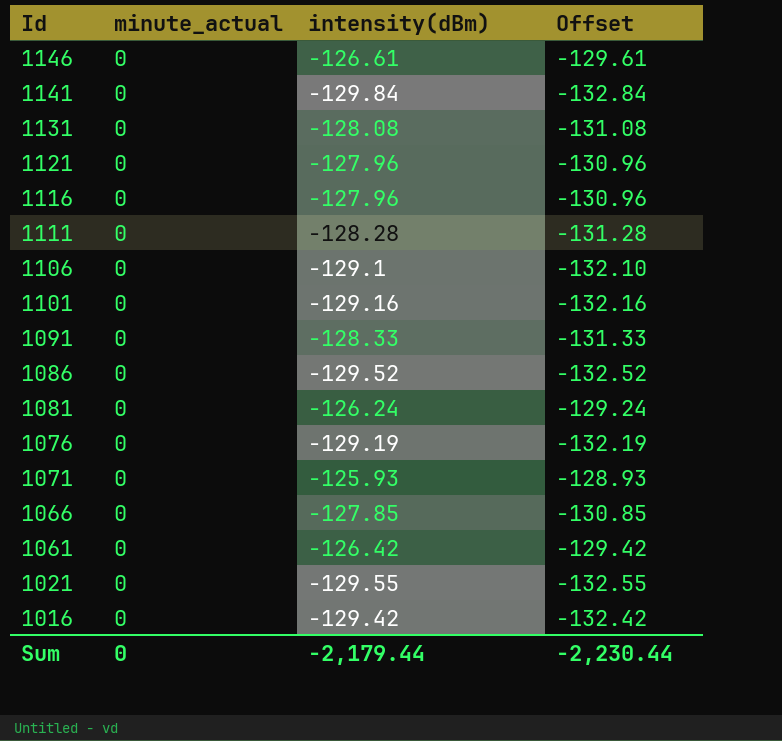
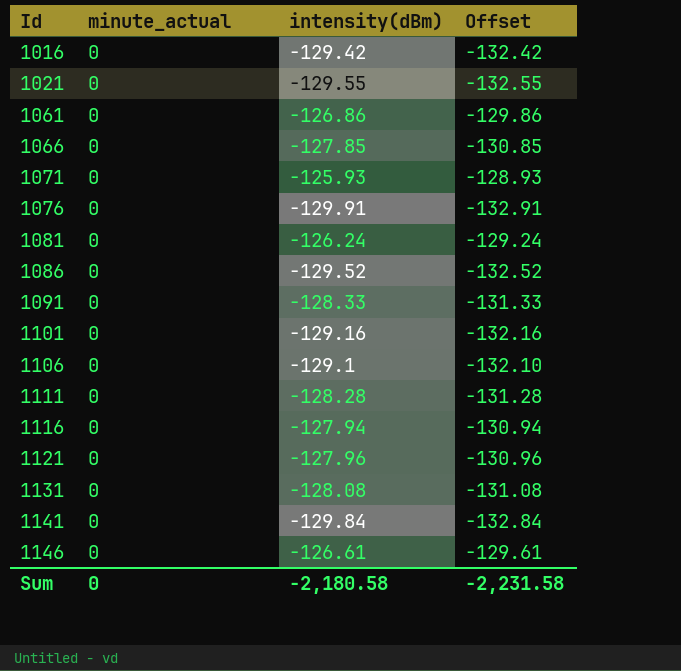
row order: Id descending -> Id ascending
1061 | intensity(dBm): -126.42 -> -126.86
1061 | Offset: -129.42 -> -129.86
1076 | intensity(dBm): -129.19 -> -129.91
1076 | Offset: -132.19 -> -132.91
1116 | intensity(dBm): -127.96 -> -127.94
1116 | Offset: -130.96 -> -130.94
Sum | intensity(dBm): -2,179.44 -> -2,180.58
Sum | Offset: -2,230.44 -> -2,231.58

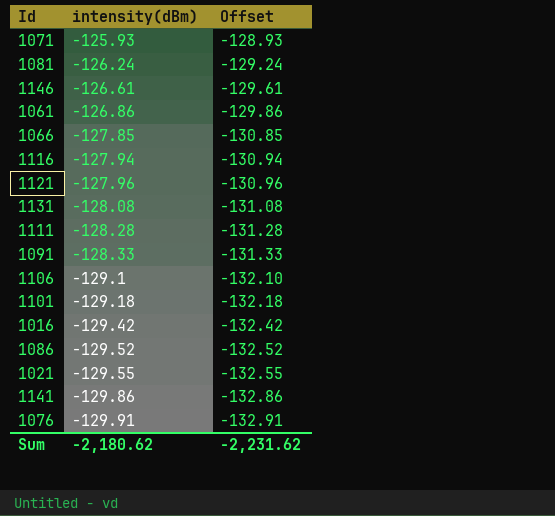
row order: Id ascending -> intensity(dBm) descending
column minute_actual | position: 2 -> none
1101 | intensity(dBm): -129.16 -> -129.18
1101 | Offset: -132.16 -> -132.18
1141 | intensity(dBm): -129.84 -> -129.86
1141 | Offset: -132.84 -> -132.86
Sum | intensity(dBm): -2,180.58 -> -2,180.62
Sum | Offset: -2,231.58 -> -2,231.62

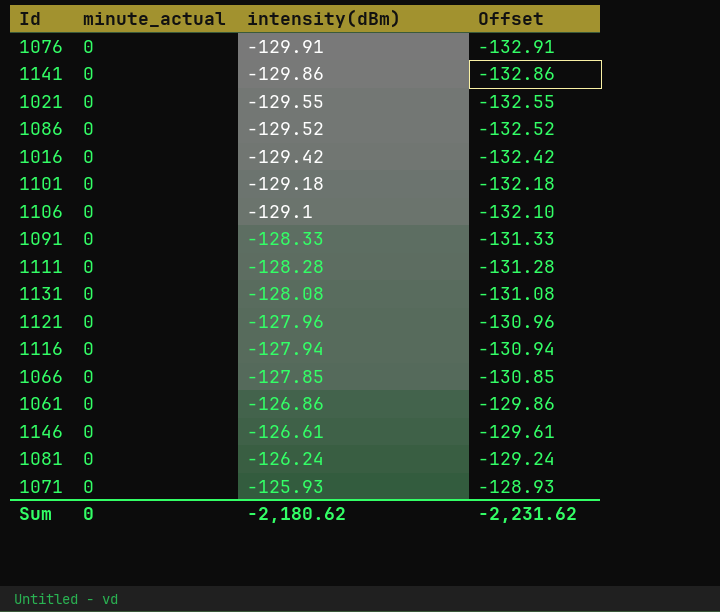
row order: intensity(dBm) descending -> intensity(dBm) ascending
column minute_actual | position: none -> 2

